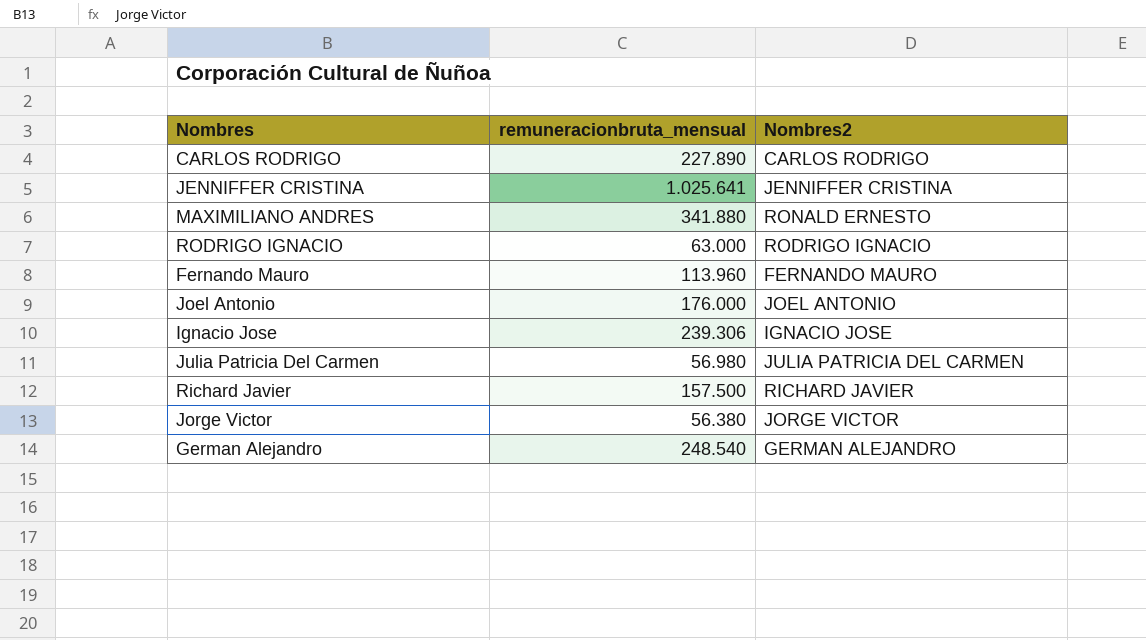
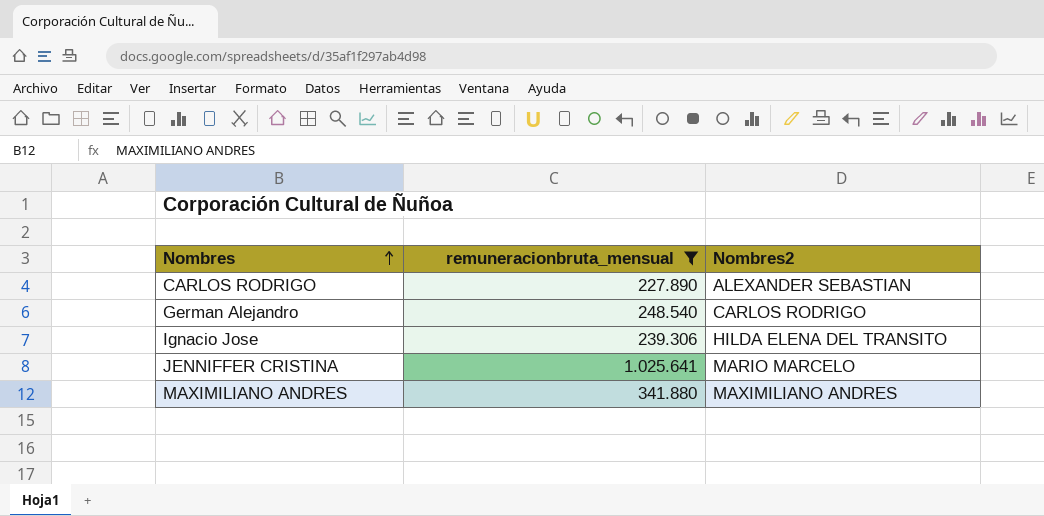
filter: none -> remuneracionbruta_mensual >= 227.890
row order: none -> Nombres ascending
CARLOS RODRIGO | Nombres2: CARLOS RODRIGO -> ALEXANDER SEBASTIAN
German Alejandro | Nombres2: GERMAN ALEJANDRO -> CARLOS RODRIGO
Ignacio Jose | Nombres2: IGNACIO JOSE -> HILDA ELENA DEL TRANSITO
JENNIFFER CRISTINA | Nombres2: JENNIFFER CRISTINA -> MARIO MARCELO
MAXIMILIANO ANDRES | Nombres2: RONALD ERNESTO -> MAXIMILIANO ANDRES

